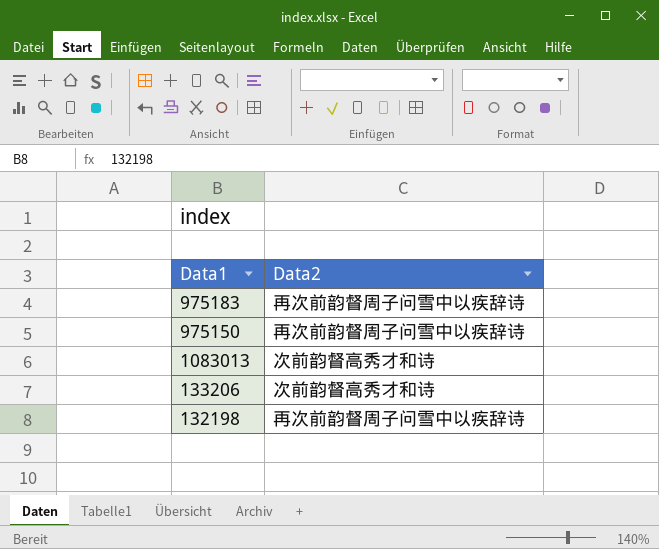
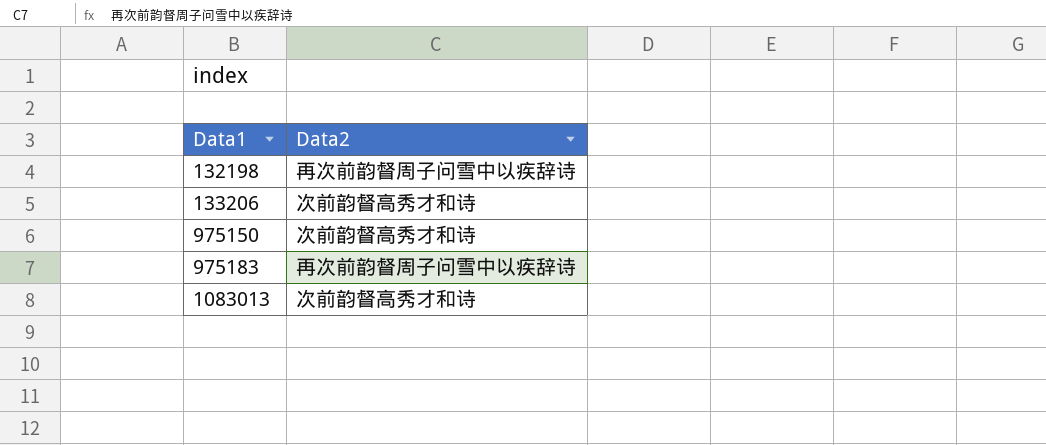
row order: none -> Data1 ascending
975150 | Data2: 再次前韵督周子问雪中以疾辞诗 -> 次前韵督高秀才和诗

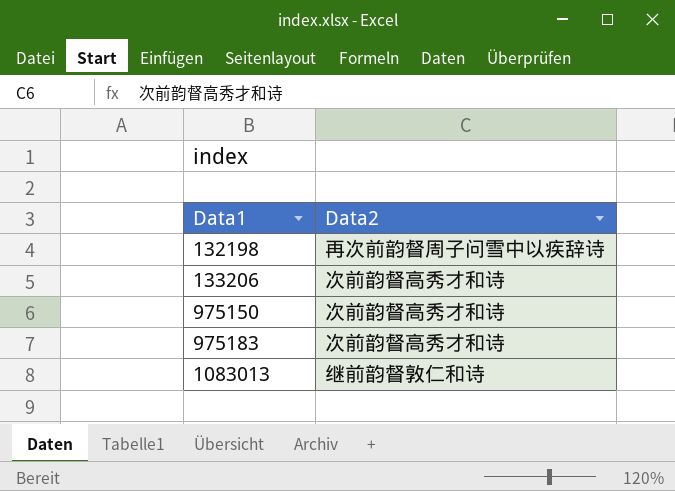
975183 | Data2: 再次前韵督周子问雪中以疾辞诗 -> 次前韵督高秀才和诗
1083013 | Data2: 次前韵督高秀才和诗 -> 继前韵督敦仁和诗

